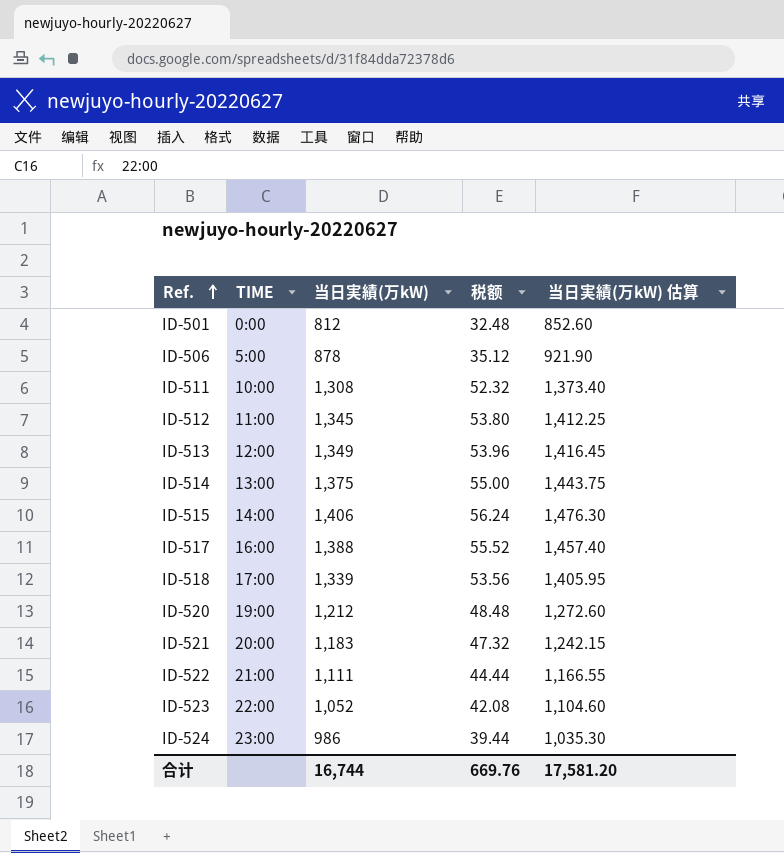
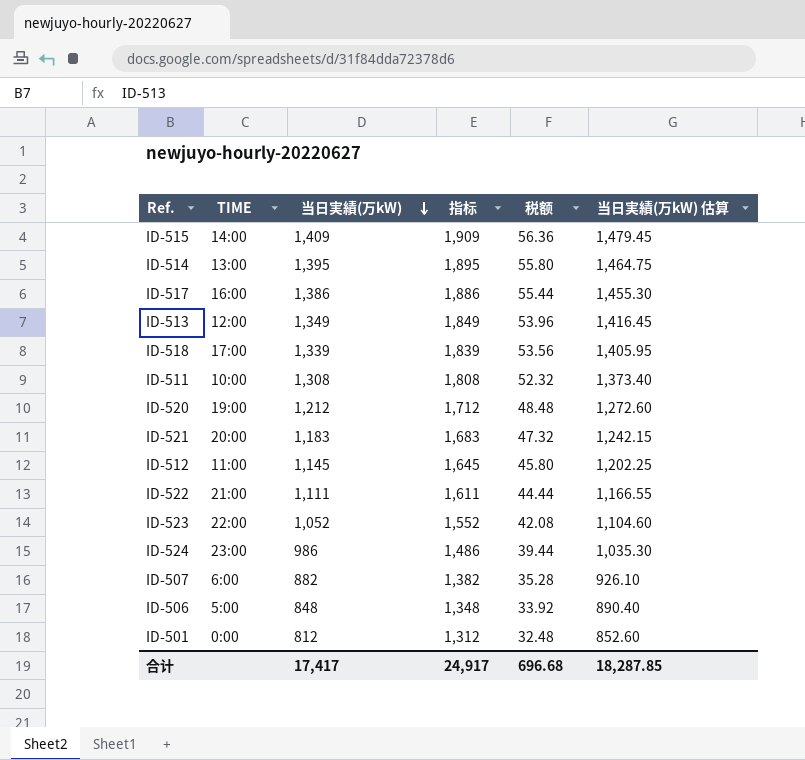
row order: Ref. ascending -> 当日実績(万kW) descending
column 指标 | formula: none -> [当日実績(万kW)] + 500
ID-515 | 当日実績(万kW): 1,406 -> 1,409
ID-515 | 税额: 56.24 -> 56.36
ID-515 | 当日実績(万kW) 估算: 1,476.30 -> 1,479.45
ID-514 | 当日実績(万kW): 1,375 -> 1,395
ID-514 | 税额: 55.00 -> 55.80
ID-514 | 当日実績(万kW) 估算: 1,443.75 -> 1,464.75
ID-517 | 当日実績(万kW): 1,388 -> 1,386
ID-517 | 税额: 55.52 -> 55.44
ID-517 | 当日実績(万kW) 估算: 1,457.40 -> 1,455.30
ID-512 | 当日実績(万kW): 1,345 -> 1,145
ID-512 | 税额: 53.80 -> 45.80
ID-512 | 当日実績(万kW) 估算: 1,412.25 -> 1,202.25
row ID-507: none -> 6:00 | 882 | 1,382 | 35.28 | 926.10
ID-506 | 当日実績(万kW): 878 -> 848
ID-506 | 税额: 35.12 -> 33.92
ID-506 | 当日実績(万kW) 估算: 921.90 -> 890.40
合计 | 当日実績(万kW): 16,744 -> 17,417
合计 | 税额: 669.76 -> 696.68
合计 | 当日実績(万kW) 估算: 17,581.20 -> 18,287.85

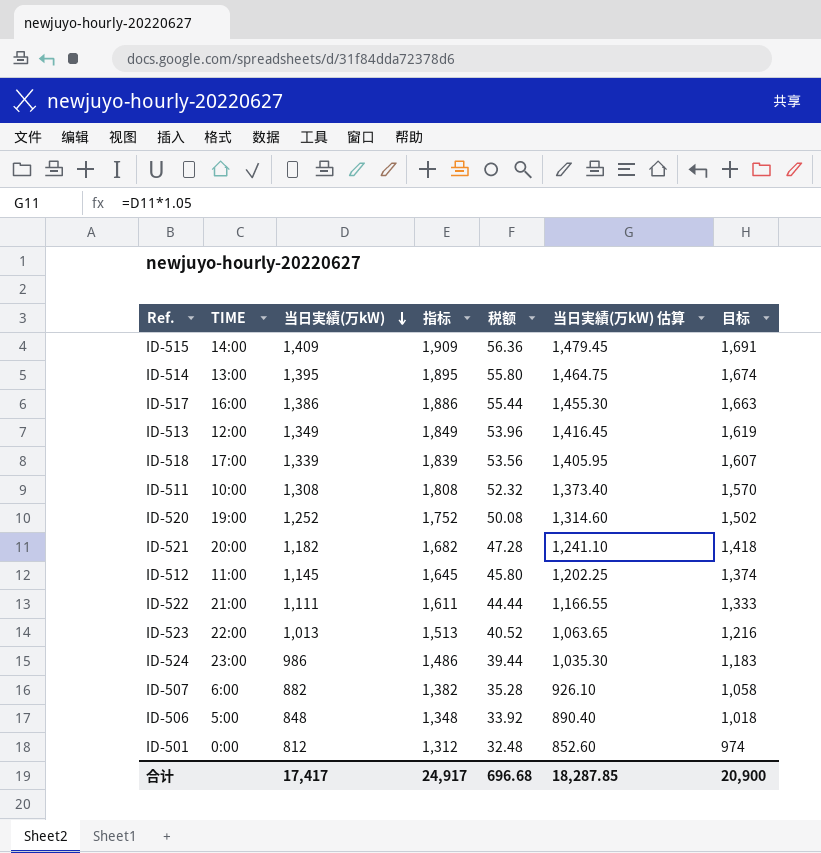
column 目标 | formula: none -> [当日実績(万kW)] * 1.2
ID-520 | 当日実績(万kW): 1,212 -> 1,252
ID-520 | 指标: 1,712 -> 1,752
ID-520 | 税额: 48.48 -> 50.08
ID-520 | 当日実績(万kW) 估算: 1,272.60 -> 1,314.60
ID-521 | 当日実績(万kW): 1,183 -> 1,182
ID-521 | 指标: 1,683 -> 1,682
ID-521 | 税额: 47.32 -> 47.28
ID-521 | 当日実績(万kW) 估算: 1,242.15 -> 1,241.10
ID-523 | 当日実績(万kW): 1,052 -> 1,013
ID-523 | 指标: 1,552 -> 1,513
ID-523 | 税额: 42.08 -> 40.52
ID-523 | 当日実績(万kW) 估算: 1,104.60 -> 1,063.65

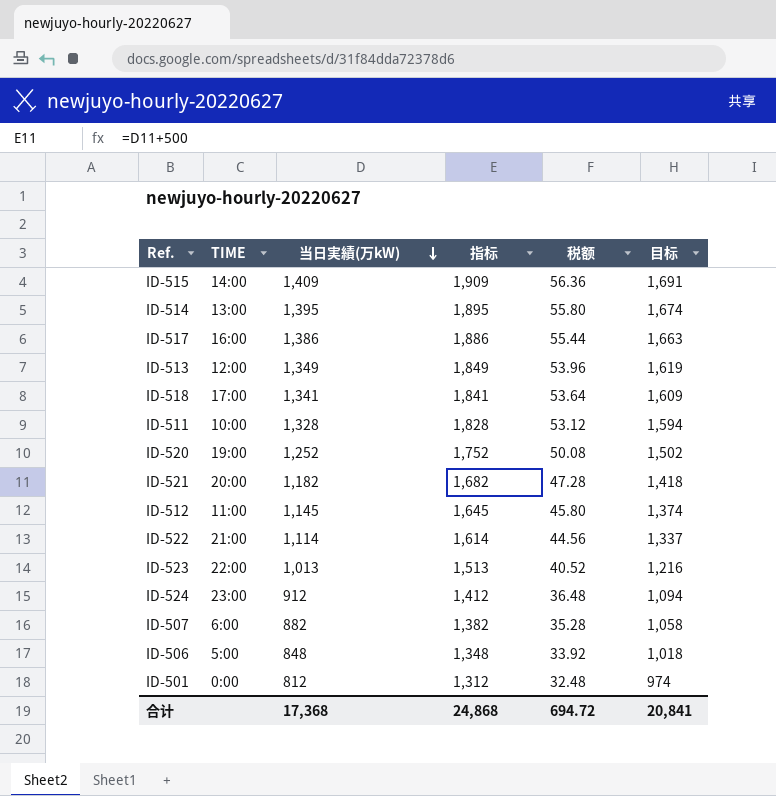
column 当日実績(万kW) 估算 | formula: [当日実績(万kW)] * 1.05 -> none
ID-518 | 当日実績(万kW): 1,339 -> 1,341
ID-518 | 指标: 1,839 -> 1,841
ID-518 | 税额: 53.56 -> 53.64
ID-518 | 目标: 1,607 -> 1,609
ID-511 | 当日実績(万kW): 1,308 -> 1,328
ID-511 | 指标: 1,808 -> 1,828
ID-511 | 税额: 52.32 -> 53.12
ID-511 | 目标: 1,570 -> 1,594
ID-522 | 当日実績(万kW): 1,111 -> 1,114
ID-522 | 指标: 1,611 -> 1,614
ID-522 | 税额: 44.44 -> 44.56
ID-522 | 目标: 1,333 -> 1,337
ID-524 | 当日実績(万kW): 986 -> 912
ID-524 | 指标: 1,486 -> 1,412
ID-524 | 税额: 39.44 -> 36.48
ID-524 | 目标: 1,183 -> 1,094
合计 | 当日実績(万kW): 17,417 -> 17,368
合计 | 指标: 24,917 -> 24,868
合计 | 税额: 696.68 -> 694.72
合计 | 目标: 20,900 -> 20,841

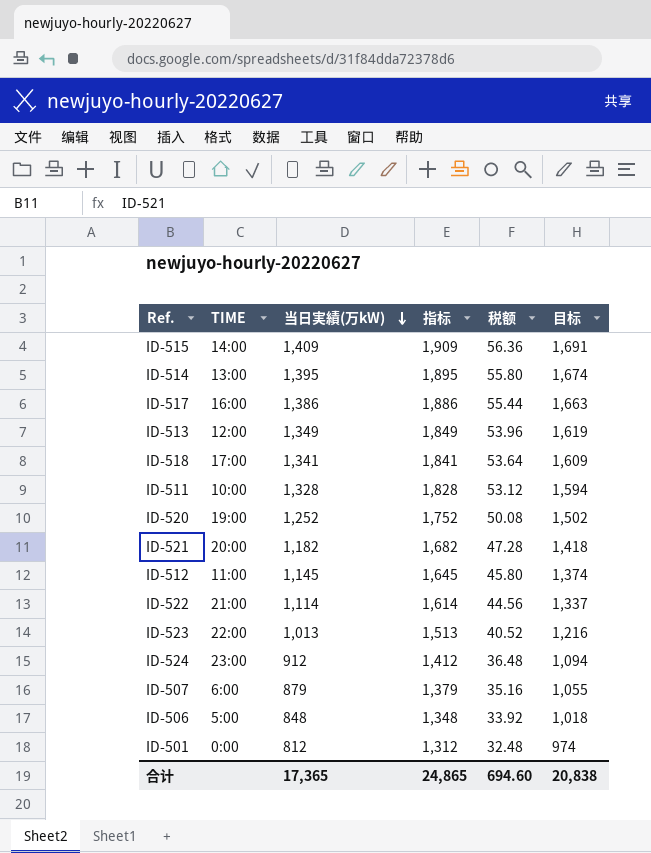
ID-507 | 当日実績(万kW): 882 -> 879
ID-507 | 指标: 1,382 -> 1,379
ID-507 | 税额: 35.28 -> 35.16
ID-507 | 目标: 1,058 -> 1,055
合计 | 当日実績(万kW): 17,368 -> 17,365
合计 | 指标: 24,868 -> 24,865
合计 | 税额: 694.72 -> 694.60
合计 | 目标: 20,841 -> 20,838

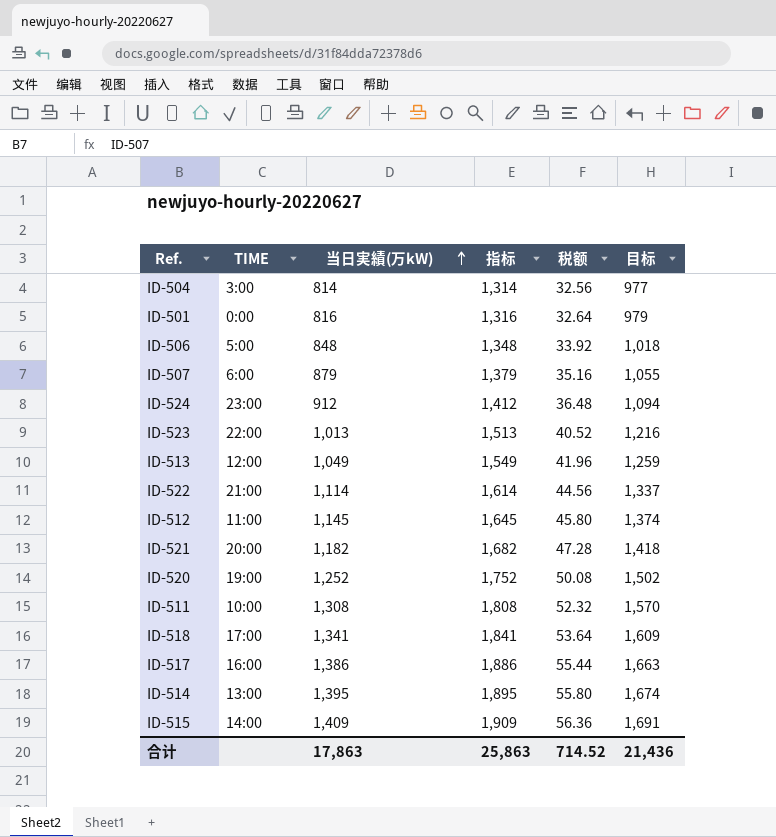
row order: 当日実績(万kW) descending -> 当日実績(万kW) ascending
row ID-504: none -> 3:00 | 814 | 1,314 | 32.56 | 977
ID-501 | 当日実績(万kW): 812 -> 816
ID-501 | 指标: 1,312 -> 1,316
ID-501 | 税额: 32.48 -> 32.64
ID-501 | 目标: 974 -> 979
ID-513 | 当日実績(万kW): 1,349 -> 1,049
ID-513 | 指标: 1,849 -> 1,549
ID-513 | 税额: 53.96 -> 41.96
ID-513 | 目标: 1,619 -> 1,259
ID-511 | 当日実績(万kW): 1,328 -> 1,308
ID-511 | 指标: 1,828 -> 1,808
ID-511 | 税额: 53.12 -> 52.32
ID-511 | 目标: 1,594 -> 1,570
合计 | 当日実績(万kW): 17,365 -> 17,863
合计 | 指标: 24,865 -> 25,863
合计 | 税额: 694.60 -> 714.52
合计 | 目标: 20,838 -> 21,436

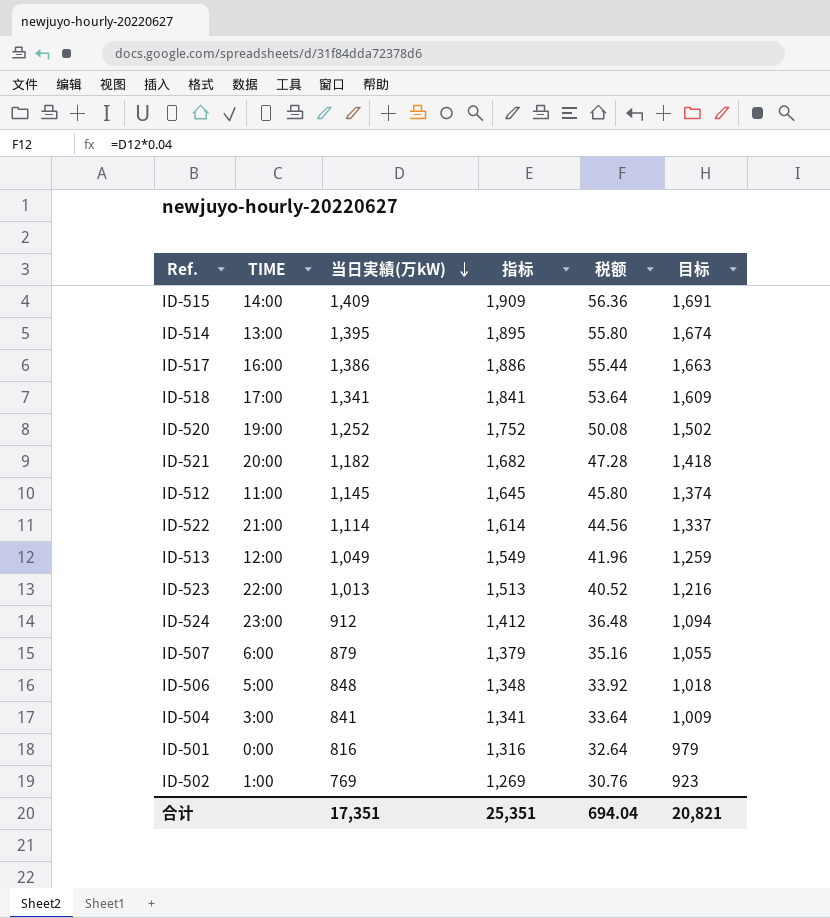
row order: 当日実績(万kW) ascending -> 当日実績(万kW) descending
row ID-511: 10:00 | 1,308 | 1,808 | 52.32 | 1,570 -> none
ID-504 | 当日実績(万kW): 814 -> 841
ID-504 | 指标: 1,314 -> 1,341
ID-504 | 税额: 32.56 -> 33.64
ID-504 | 目标: 977 -> 1,009
row ID-502: none -> 1:00 | 769 | 1,269 | 30.76 | 923
合计 | 当日実績(万kW): 17,863 -> 17,351
合计 | 指标: 25,863 -> 25,351
合计 | 税额: 714.52 -> 694.04
合计 | 目标: 21,436 -> 20,821

